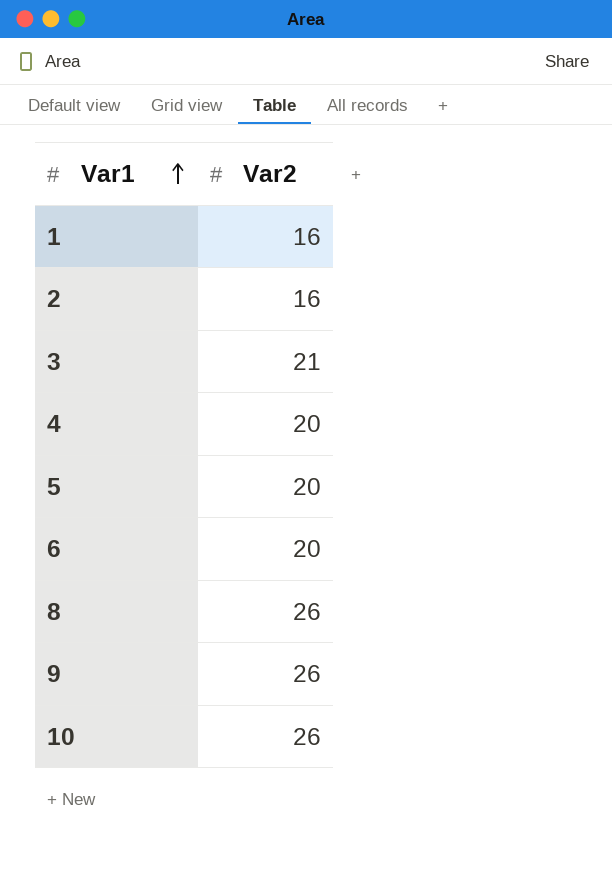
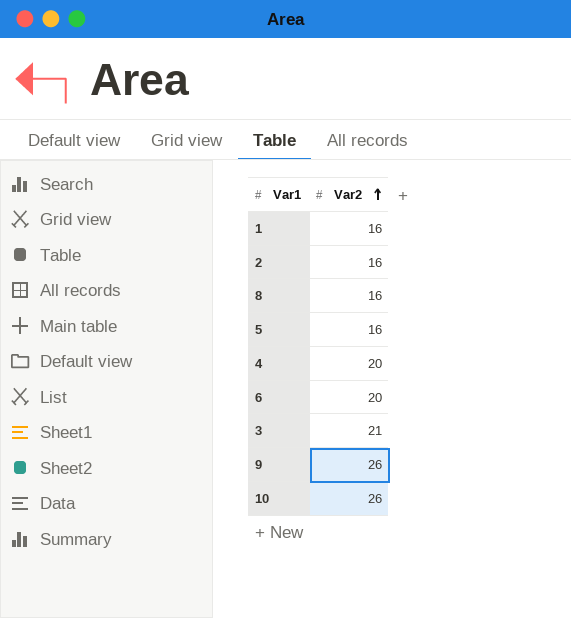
row order: Var1 ascending -> Var2 ascending
8 | Var2: 26 -> 16
5 | Var2: 20 -> 16

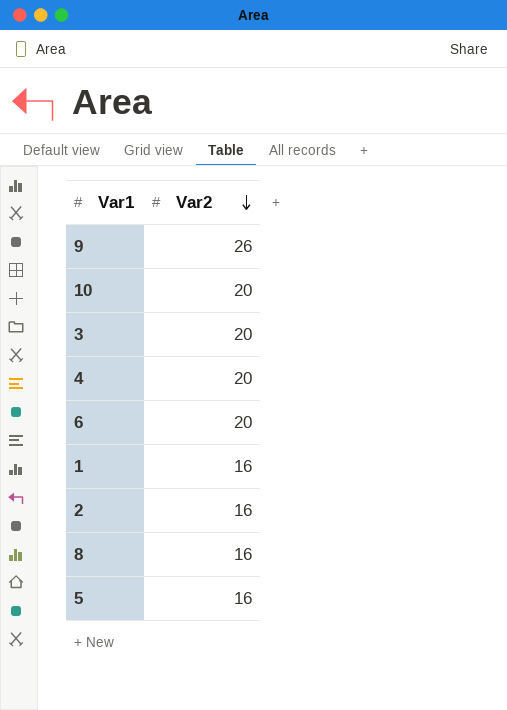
row order: Var2 ascending -> Var2 descending
10 | Var2: 26 -> 20
3 | Var2: 21 -> 20

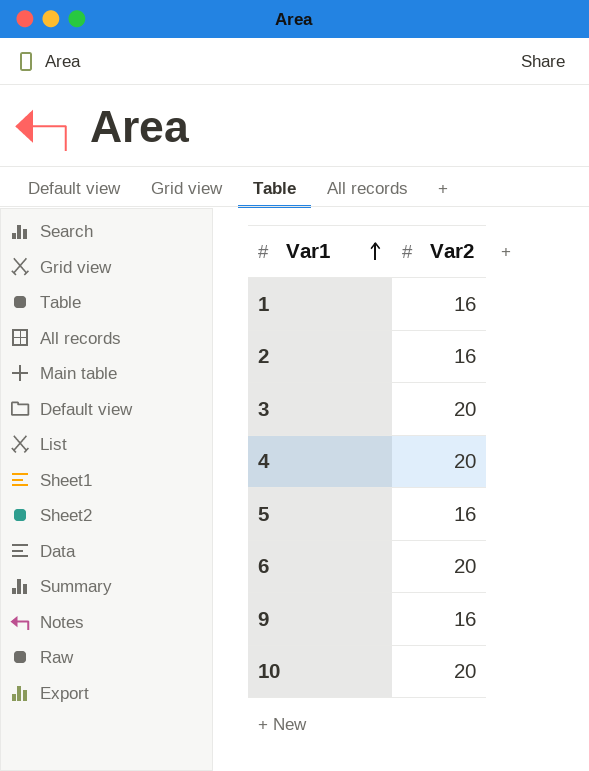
row order: Var2 descending -> Var1 ascending
row 8: 16 -> none
9 | Var2: 26 -> 16

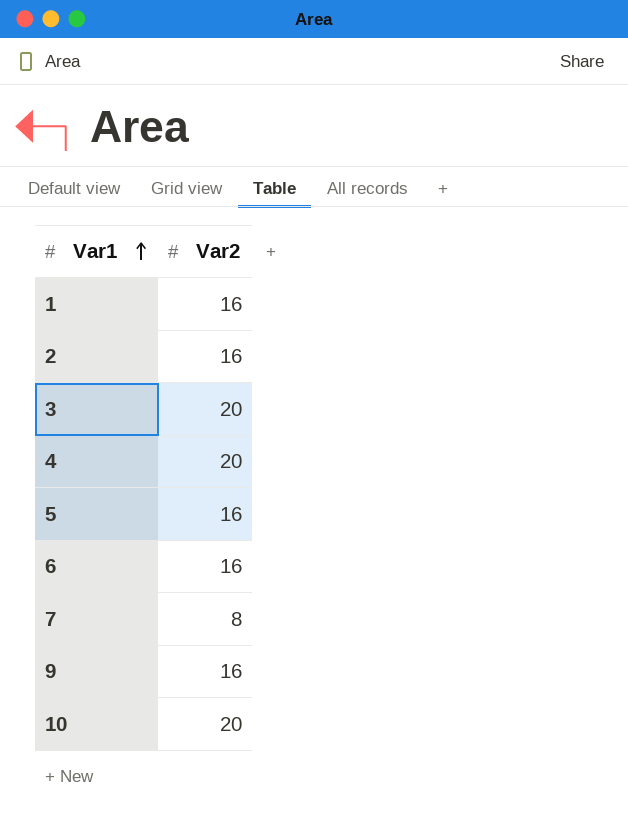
6 | Var2: 20 -> 16
row 7: none -> 8

